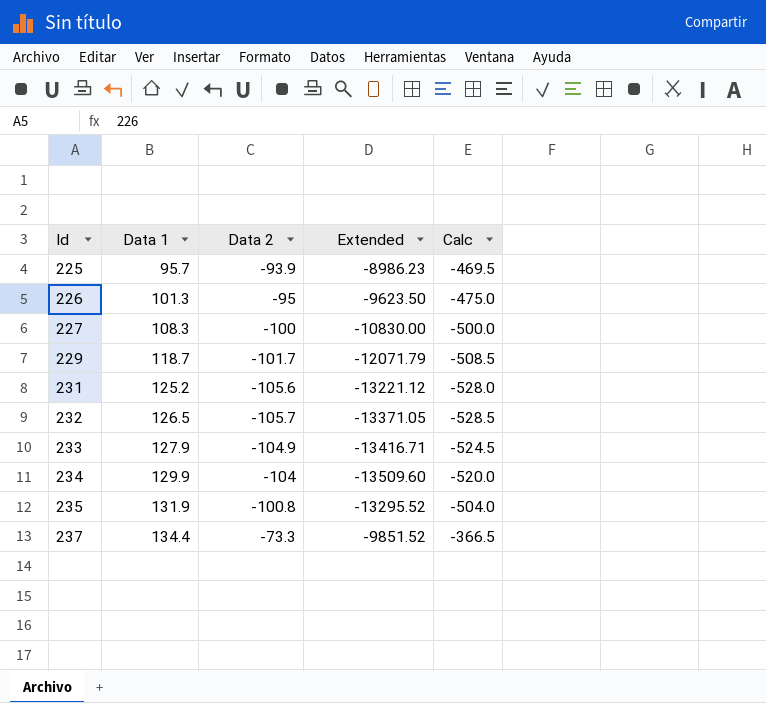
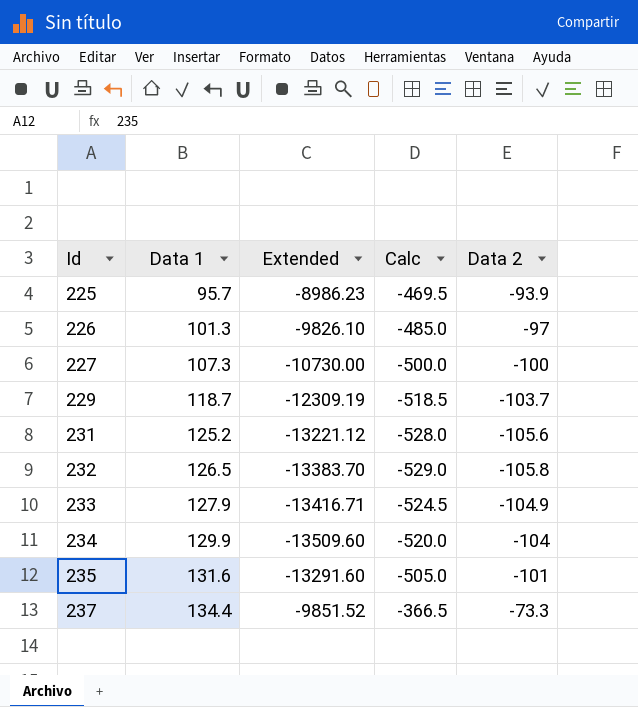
column Data 2 | position: 3 -> 5
226 | Extended: -9623.50 -> -9826.10
226 | Calc: -475.0 -> -485.0
226 | Data 2: -95 -> -97
227 | Data 1: 108.3 -> 107.3
227 | Extended: -10830.00 -> -10730.00
229 | Extended: -12071.79 -> -12309.19
229 | Calc: -508.5 -> -518.5
229 | Data 2: -101.7 -> -103.7
232 | Extended: -13371.05 -> -13383.70
232 | Calc: -528.5 -> -529.0
232 | Data 2: -105.7 -> -105.8
235 | Data 1: 131.9 -> 131.6
235 | Extended: -13295.52 -> -13291.60
235 | Calc: -504.0 -> -505.0
235 | Data 2: -100.8 -> -101

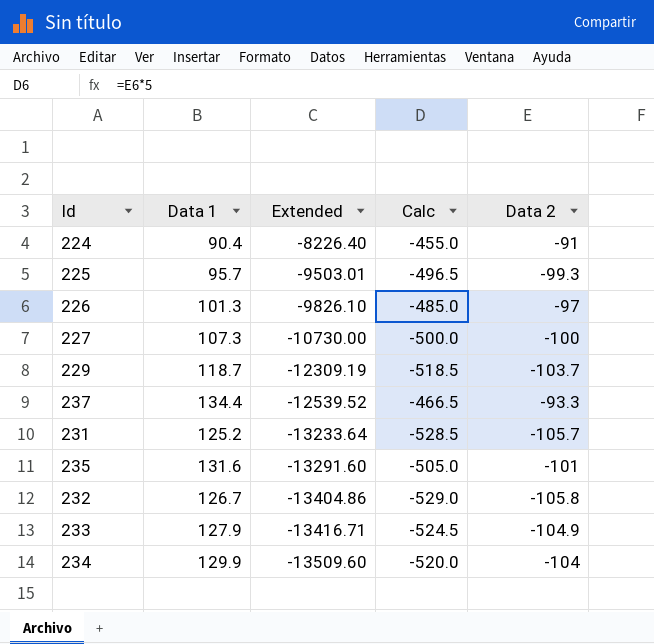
row order: Id ascending -> Extended descending
row 224: none -> 90.4 | -8226.40 | -455.0 | -91
225 | Extended: -8986.23 -> -9503.01
225 | Calc: -469.5 -> -496.5
225 | Data 2: -93.9 -> -99.3
237 | Extended: -9851.52 -> -12539.52
237 | Calc: -366.5 -> -466.5
237 | Data 2: -73.3 -> -93.3
231 | Extended: -13221.12 -> -13233.64
231 | Calc: -528.0 -> -528.5
231 | Data 2: -105.6 -> -105.7
232 | Data 1: 126.5 -> 126.7
232 | Extended: -13383.70 -> -13404.86

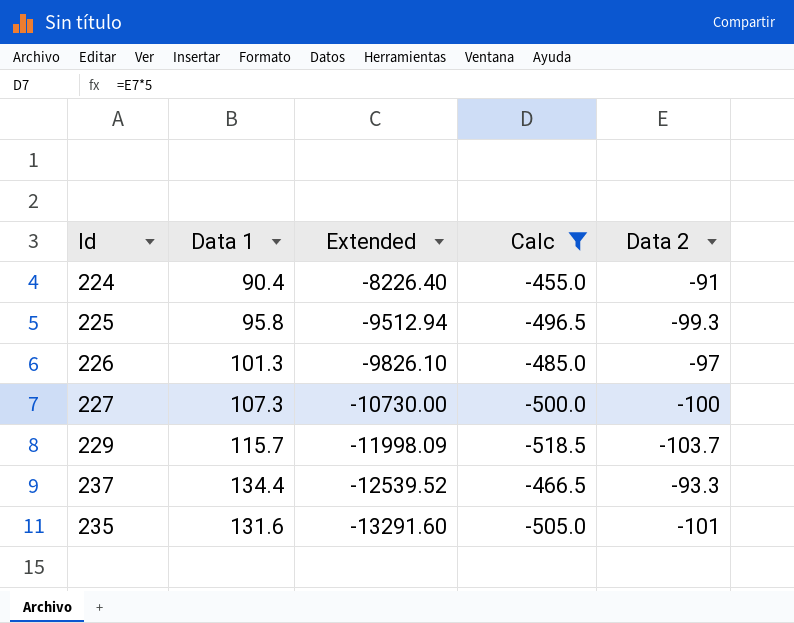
filter: none -> Calc >= -518.5
225 | Data 1: 95.7 -> 95.8
225 | Extended: -9503.01 -> -9512.94
229 | Data 1: 118.7 -> 115.7
229 | Extended: -12309.19 -> -11998.09

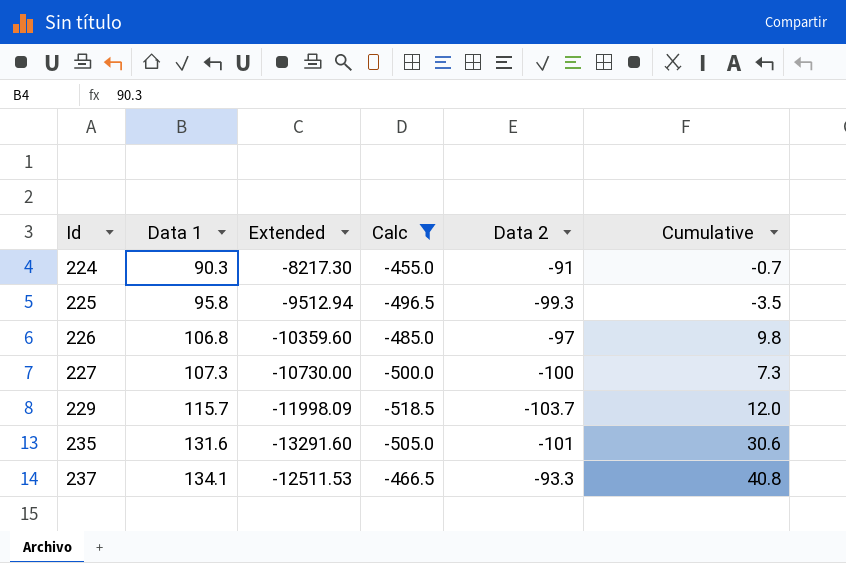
row order: Extended descending -> Id ascending
column Cumulative | formula: none -> [Data 1] + [Data 2]
224 | Data 1: 90.4 -> 90.3
224 | Extended: -8226.40 -> -8217.30
226 | Data 1: 101.3 -> 106.8
226 | Extended: -9826.10 -> -10359.60
237 | Data 1: 134.4 -> 134.1
237 | Extended: -12539.52 -> -12511.53

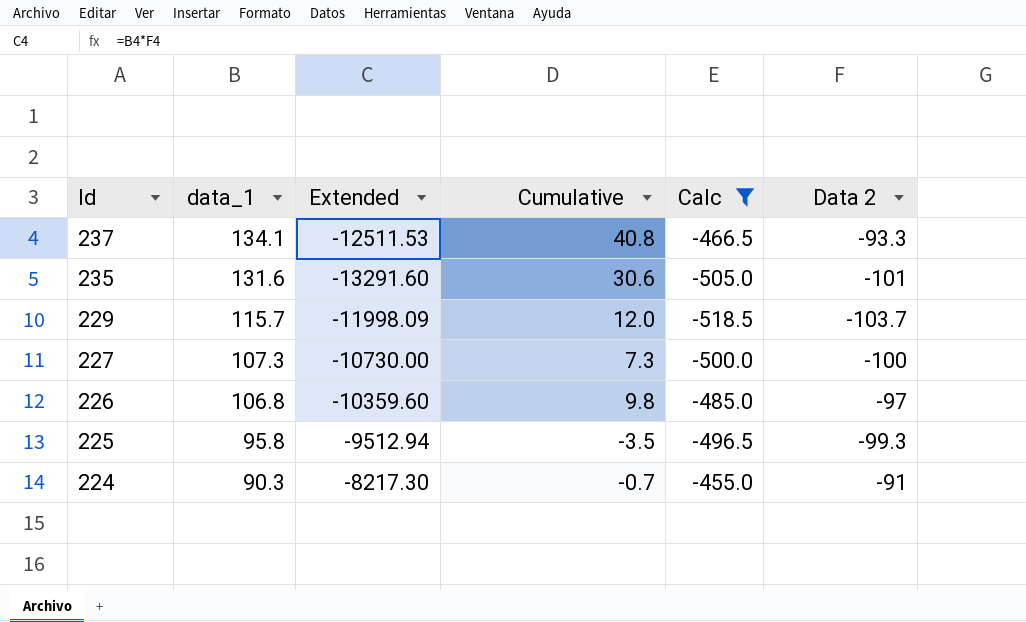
row order: Id ascending -> Id descending
column name: Data 1 -> data_1
column Cumulative | position: 6 -> 4

